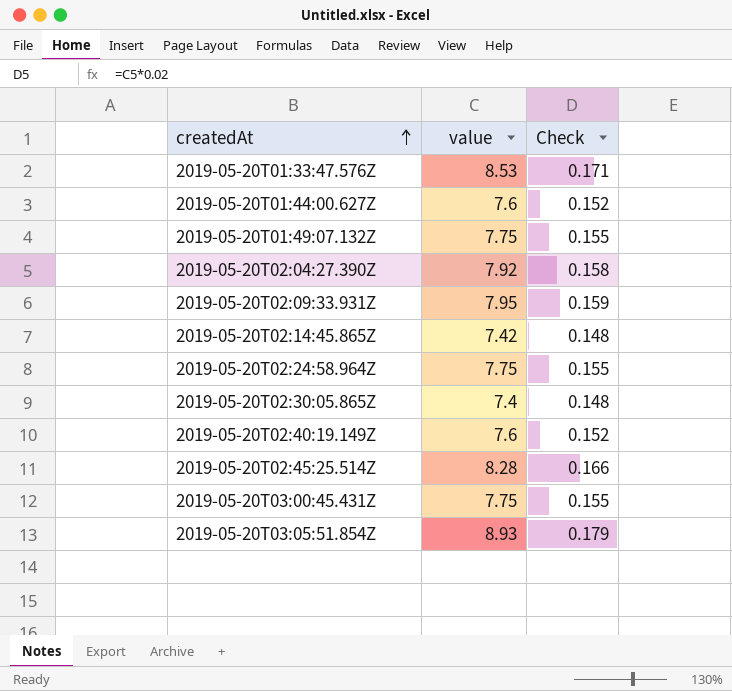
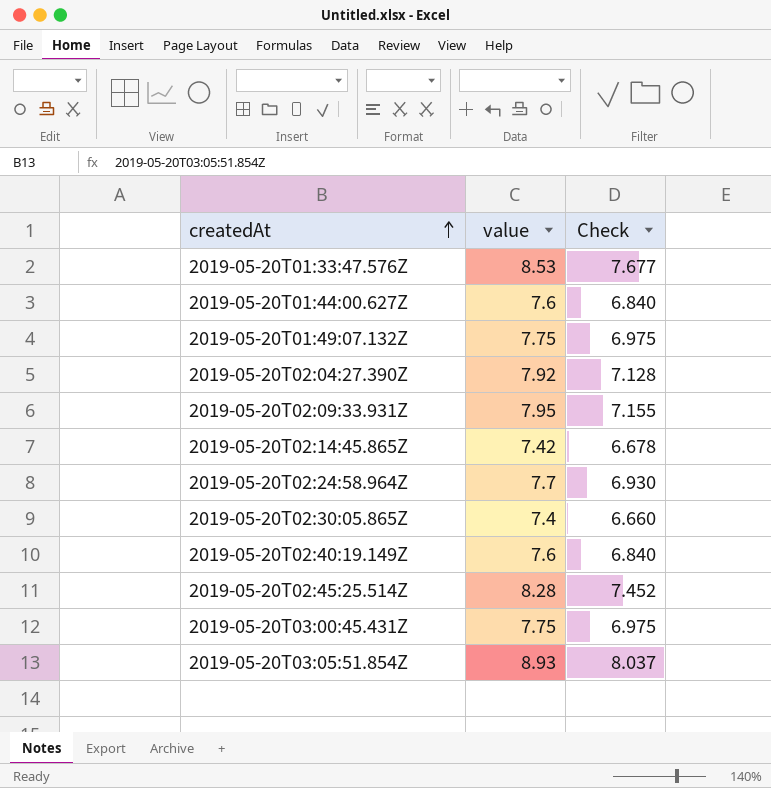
column Check | formula: [value] * 0.02 -> [value] * 0.9
2019-05-20T02:24:58.964Z | value: 7.75 -> 7.7

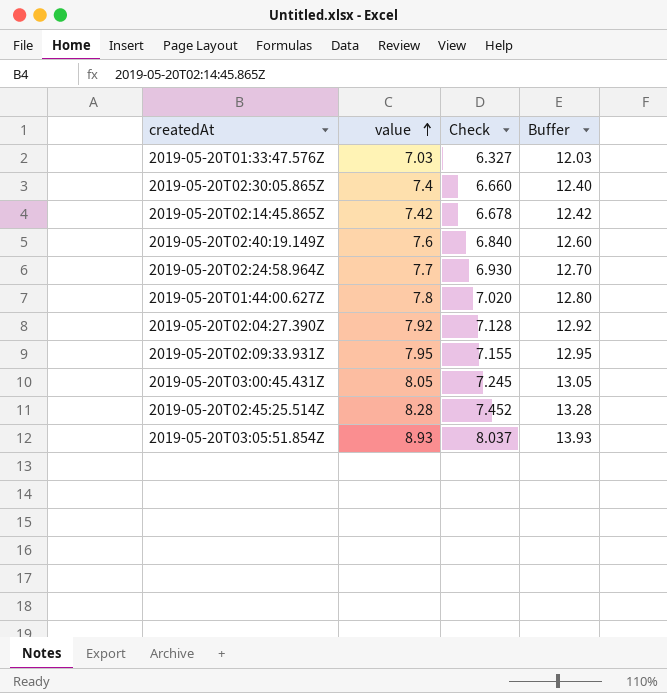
row order: createdAt ascending -> value ascending
column Buffer | formula: none -> [value] + 5
row 2019-05-20T01:49:07.132Z: 7.75 | 6.975 -> none
2019-05-20T01:33:47.576Z | value: 8.53 -> 7.03
2019-05-20T01:33:47.576Z | Check: 7.677 -> 6.327
2019-05-20T01:44:00.627Z | value: 7.6 -> 7.8
2019-05-20T01:44:00.627Z | Check: 6.840 -> 7.020
2019-05-20T03:00:45.431Z | value: 7.75 -> 8.05
2019-05-20T03:00:45.431Z | Check: 6.975 -> 7.245

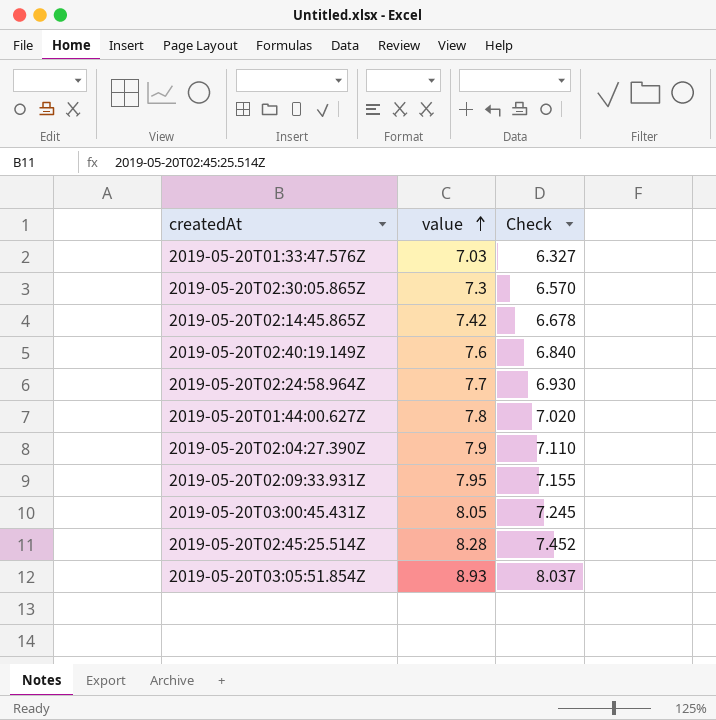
column Buffer | formula: [value] + 5 -> none
2019-05-20T02:30:05.865Z | value: 7.4 -> 7.3
2019-05-20T02:30:05.865Z | Check: 6.660 -> 6.570
2019-05-20T02:04:27.390Z | value: 7.92 -> 7.9
2019-05-20T02:04:27.390Z | Check: 7.128 -> 7.110

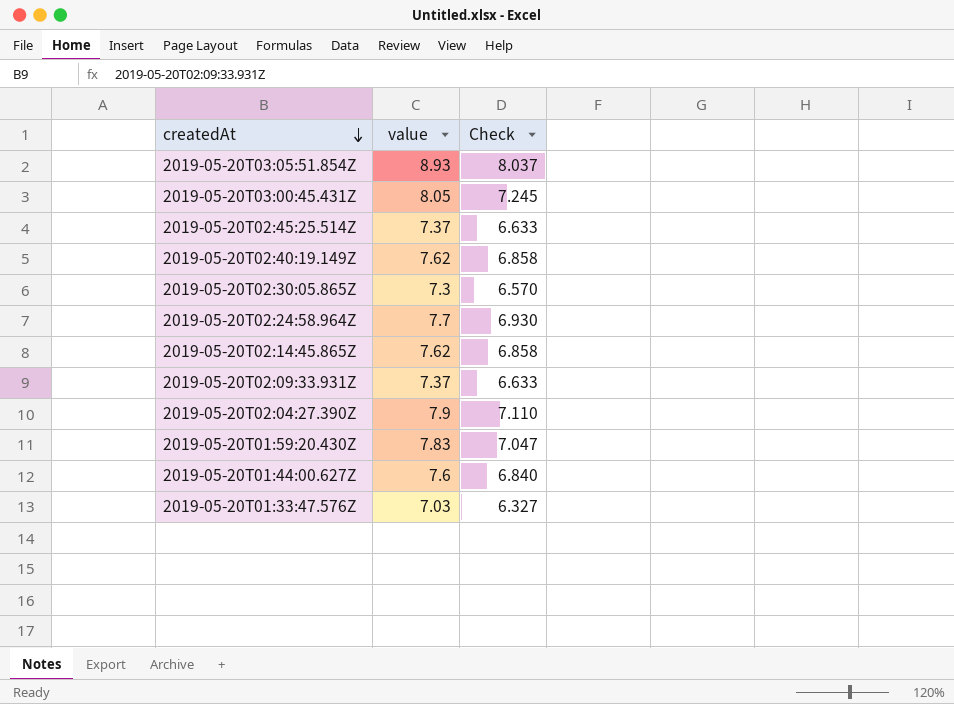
row order: value ascending -> createdAt descending
2019-05-20T02:45:25.514Z | value: 8.28 -> 7.37
2019-05-20T02:45:25.514Z | Check: 7.452 -> 6.633
2019-05-20T02:40:19.149Z | value: 7.6 -> 7.62
2019-05-20T02:40:19.149Z | Check: 6.840 -> 6.858
2019-05-20T02:14:45.865Z | value: 7.42 -> 7.62
2019-05-20T02:14:45.865Z | Check: 6.678 -> 6.858
2019-05-20T02:09:33.931Z | value: 7.95 -> 7.37
2019-05-20T02:09:33.931Z | Check: 7.155 -> 6.633
row 2019-05-20T01:59:20.430Z: none -> 7.83 | 7.047
2019-05-20T01:44:00.627Z | value: 7.8 -> 7.6
2019-05-20T01:44:00.627Z | Check: 7.020 -> 6.840

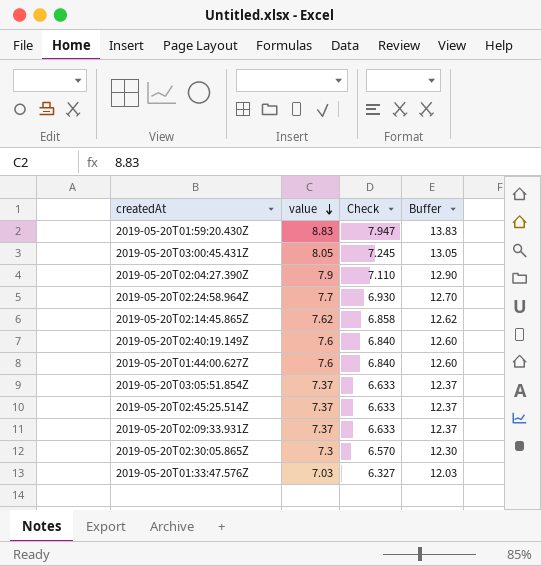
row order: createdAt descending -> value descending
column Buffer | formula: none -> [value] + 5
2019-05-20T01:59:20.430Z | value: 7.83 -> 8.83
2019-05-20T01:59:20.430Z | Check: 7.047 -> 7.947
2019-05-20T02:40:19.149Z | value: 7.62 -> 7.6
2019-05-20T02:40:19.149Z | Check: 6.858 -> 6.840
2019-05-20T03:05:51.854Z | value: 8.93 -> 7.37
2019-05-20T03:05:51.854Z | Check: 8.037 -> 6.633

